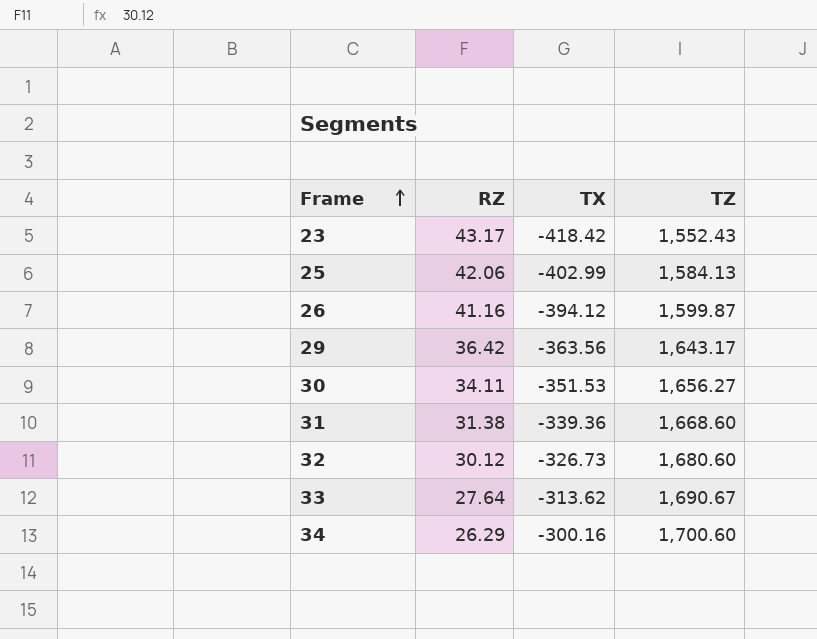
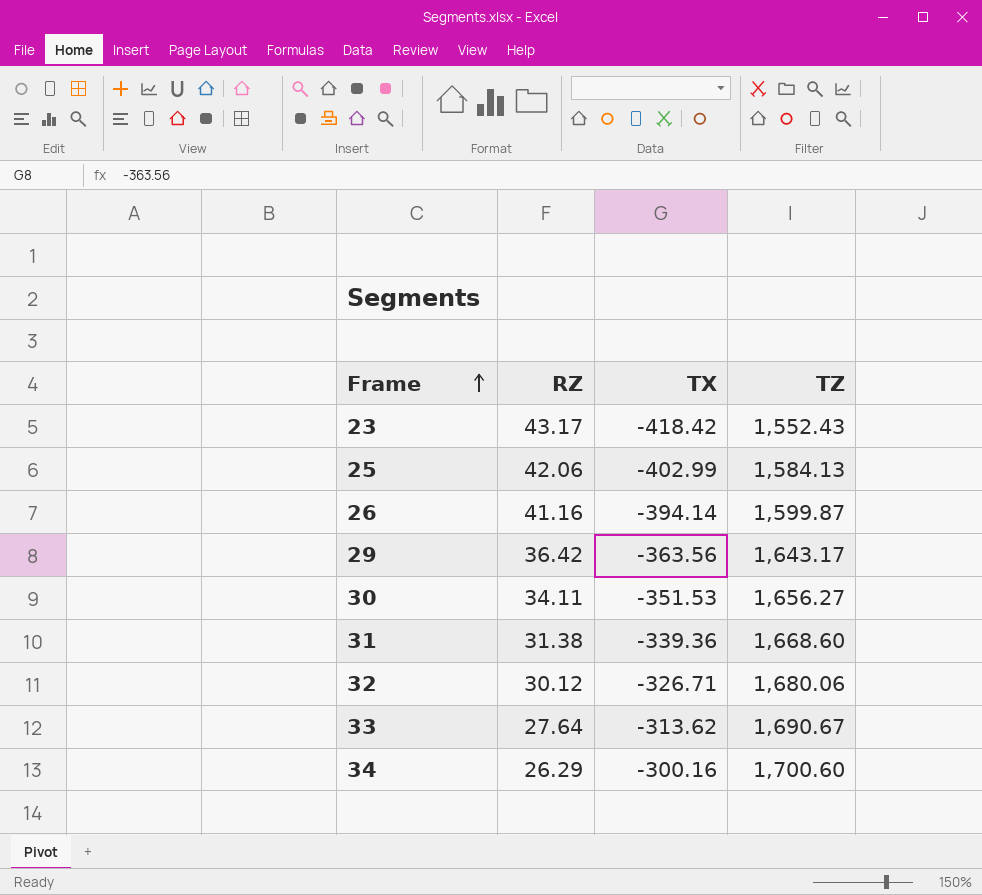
26 | TX: -394.12 -> -394.14
32 | TX: -326.73 -> -326.71
32 | TZ: 1,680.60 -> 1,680.06

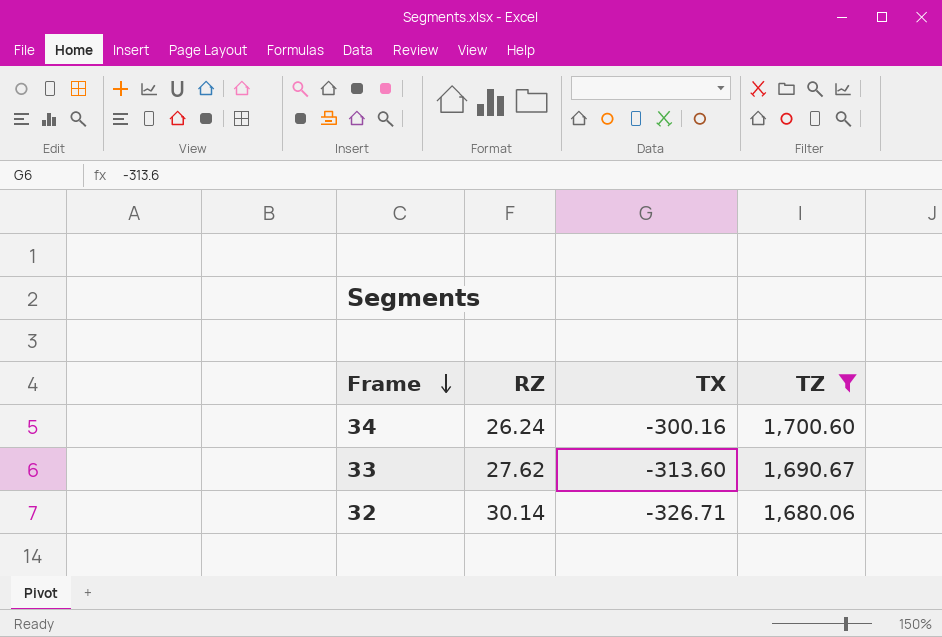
filter: none -> TZ >= 1,680.06
row order: Frame ascending -> Frame descending
34 | RZ: 26.29 -> 26.24
33 | RZ: 27.64 -> 27.62
33 | TX: -313.62 -> -313.60
32 | RZ: 30.12 -> 30.14

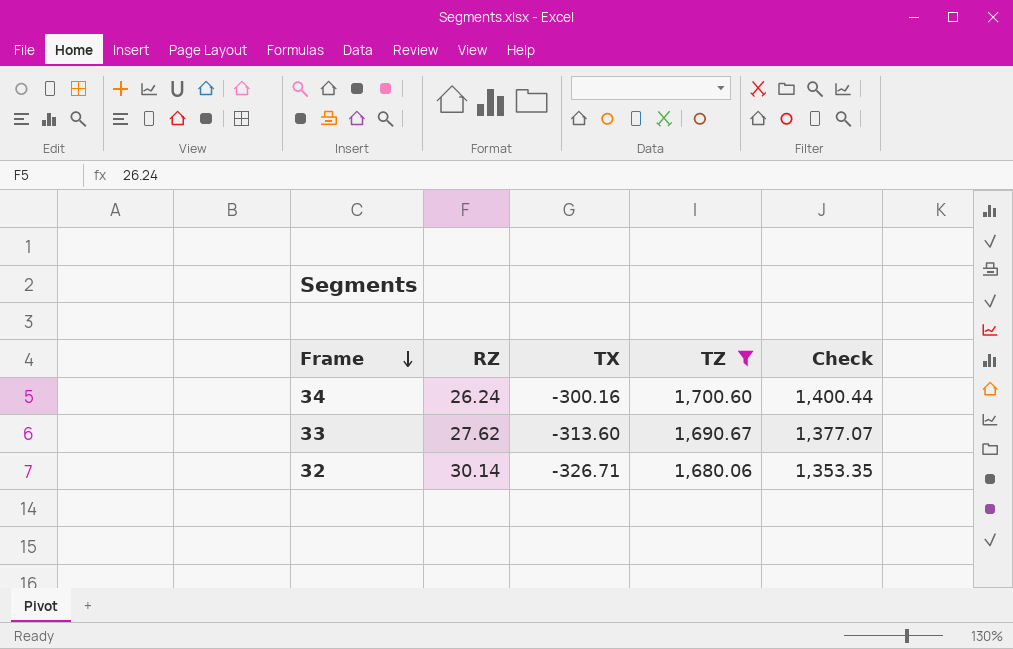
column Check | formula: none -> [TX] + [TZ]

